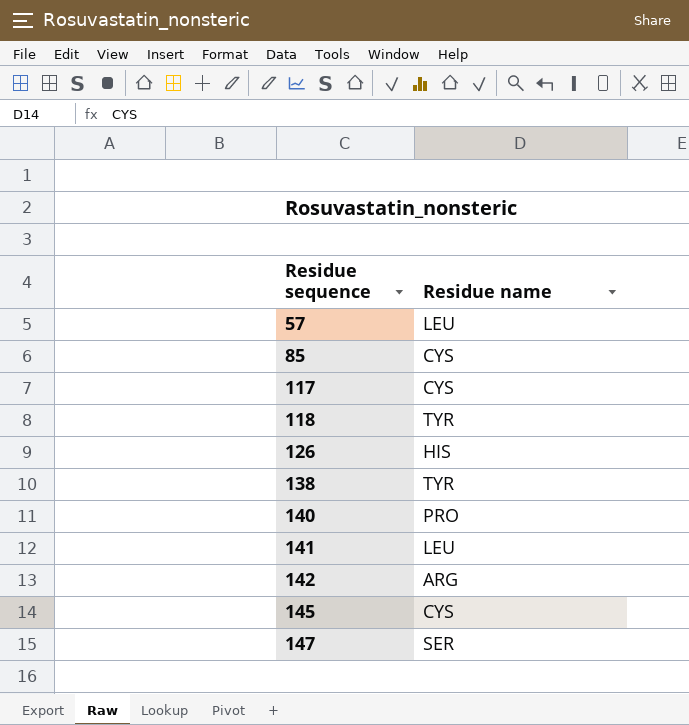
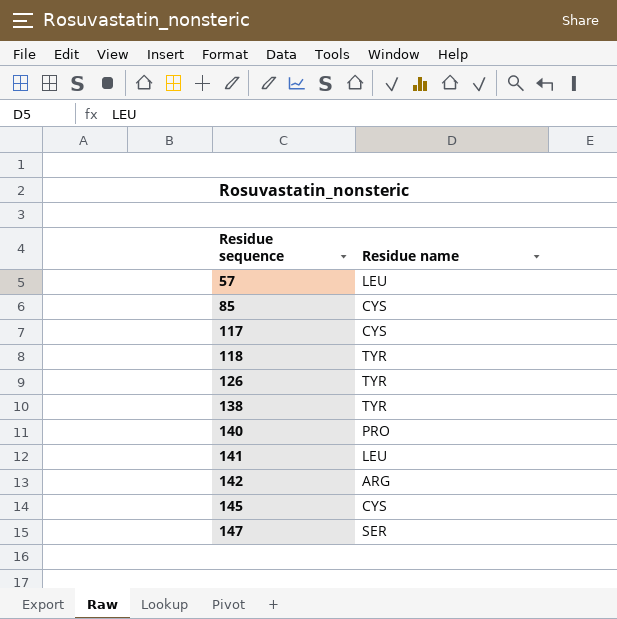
126 | Residue name: HIS -> TYR

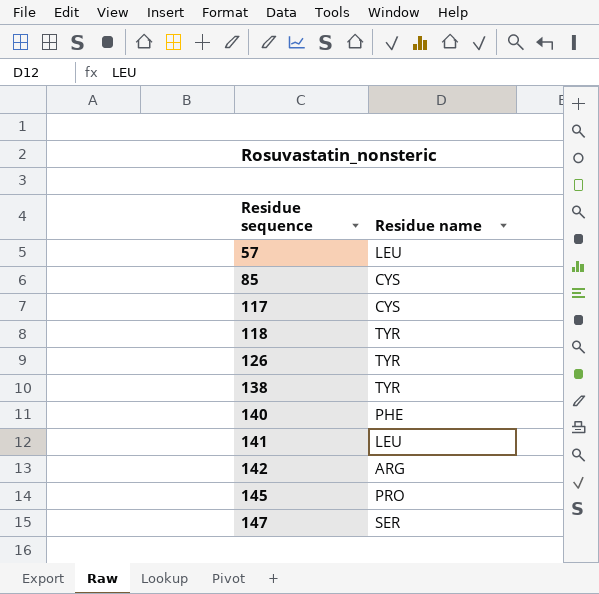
140 | Residue name: PRO -> PHE
145 | Residue name: CYS -> PRO

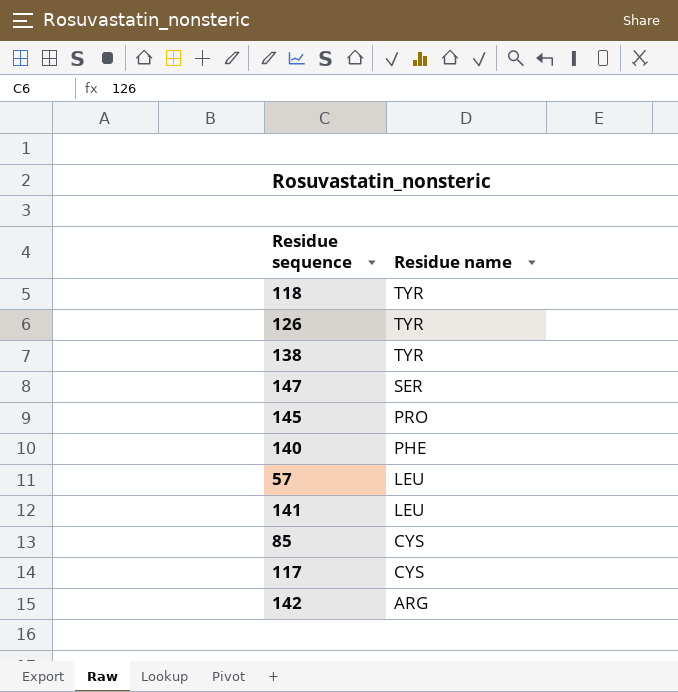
row order: Residue sequence ascending -> Residue name descending

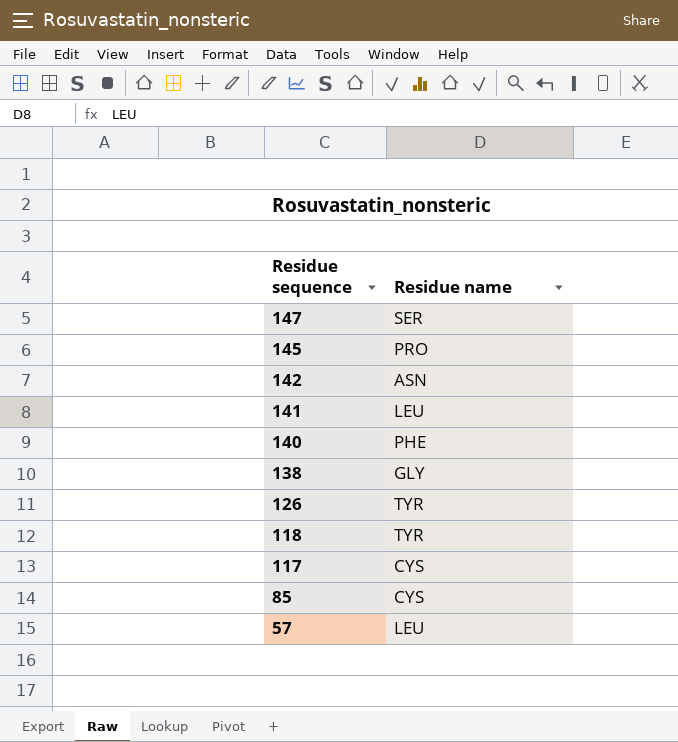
row order: Residue name descending -> Residue sequence descending
142 | Residue name: ARG -> ASN
138 | Residue name: TYR -> GLY

